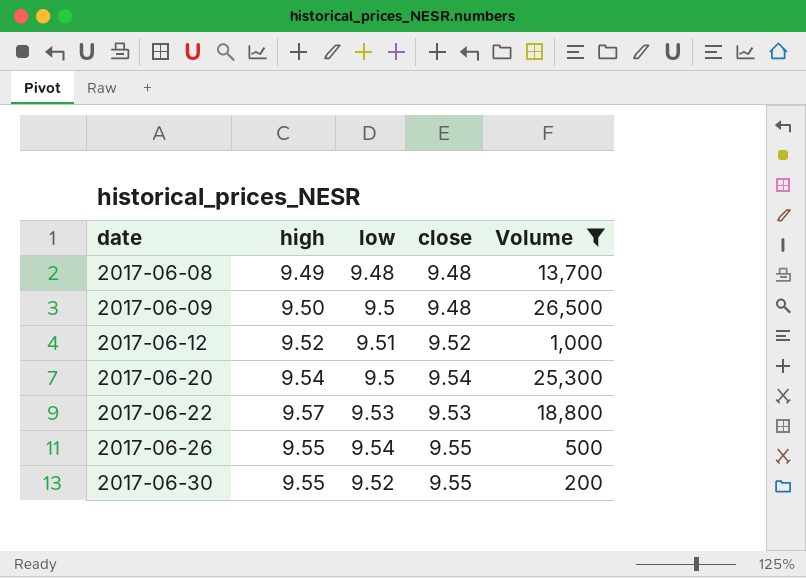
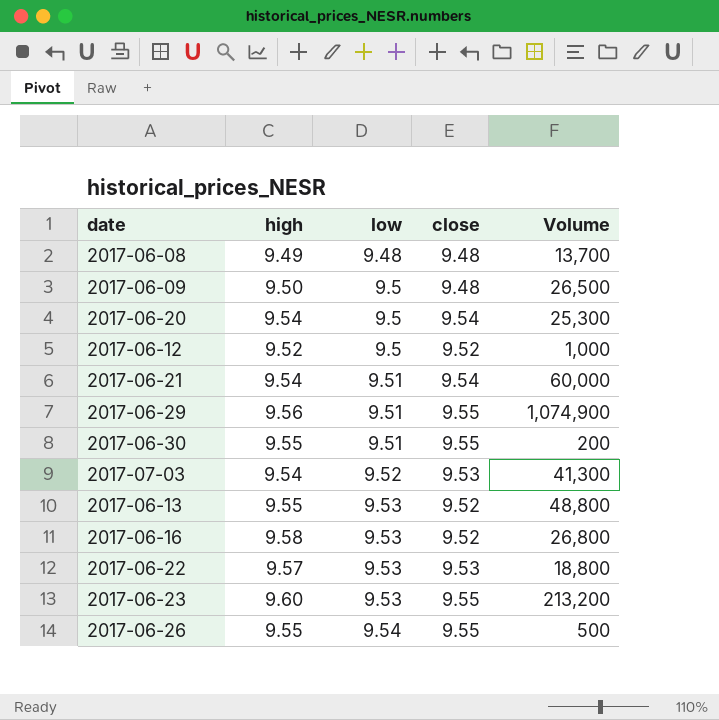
filter: Volume <= 26,500 -> none
row order: date ascending -> low ascending
2017-06-12 | low: 9.51 -> 9.5
2017-06-30 | low: 9.52 -> 9.51

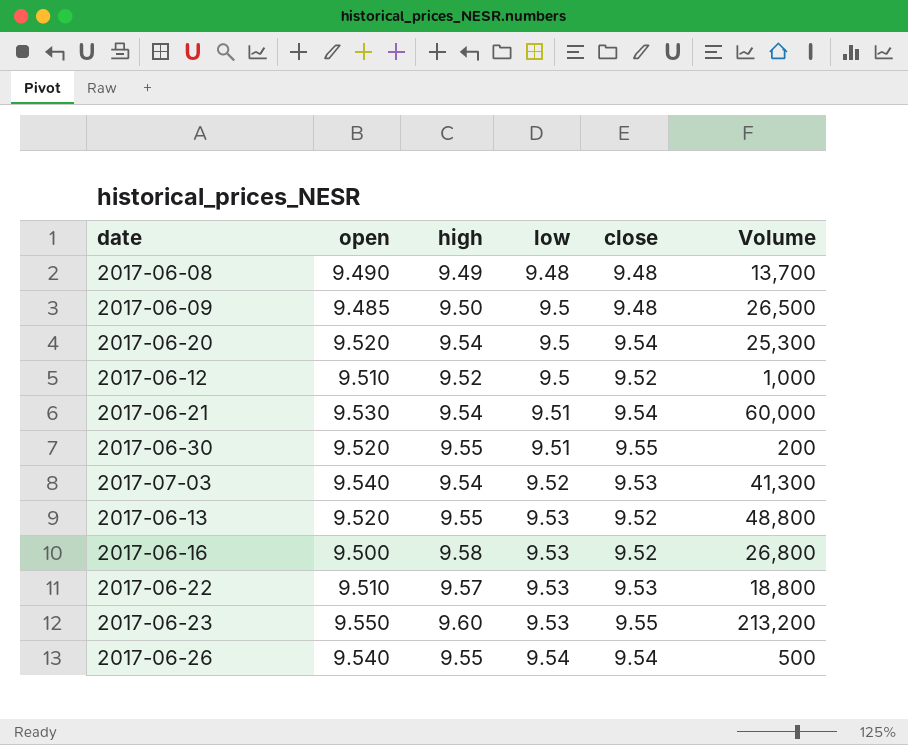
column open | position: none -> 2
row 2017-06-29: 9.56 | 9.51 | 9.55 | 1,074,900 -> none
2017-06-26 | close: 9.55 -> 9.54

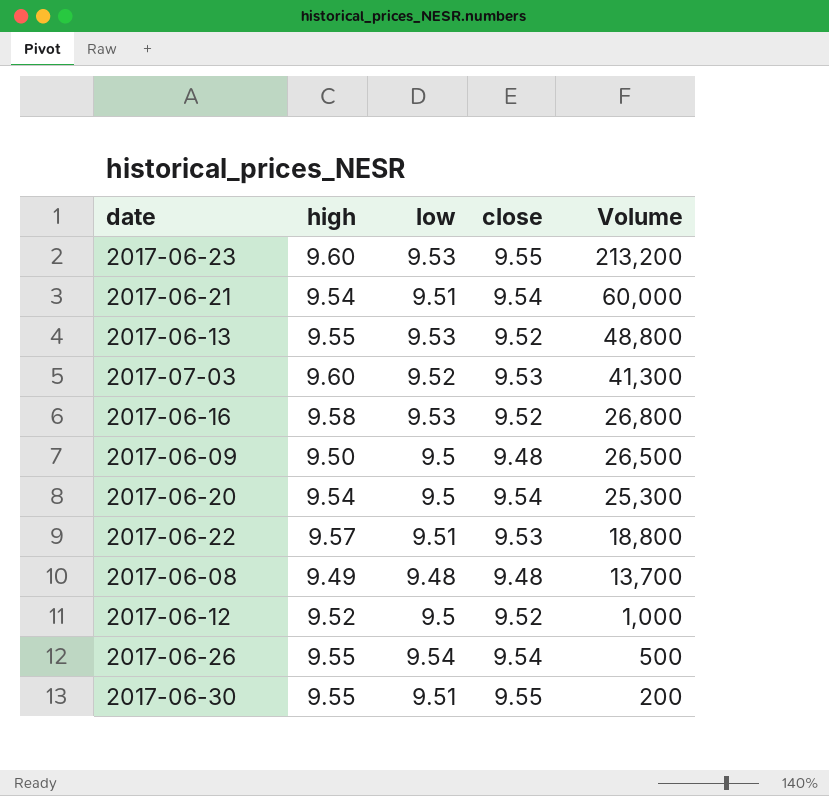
row order: low ascending -> Volume descending
column open | position: 2 -> none
2017-07-03 | high: 9.54 -> 9.60
2017-06-22 | low: 9.53 -> 9.51

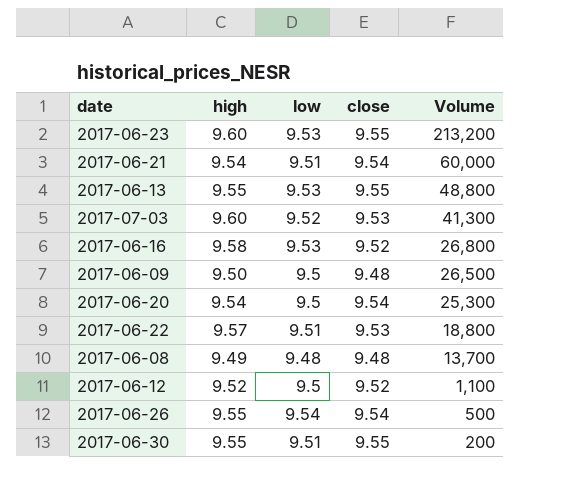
2017-06-13 | close: 9.52 -> 9.55
2017-06-12 | Volume: 1,000 -> 1,100

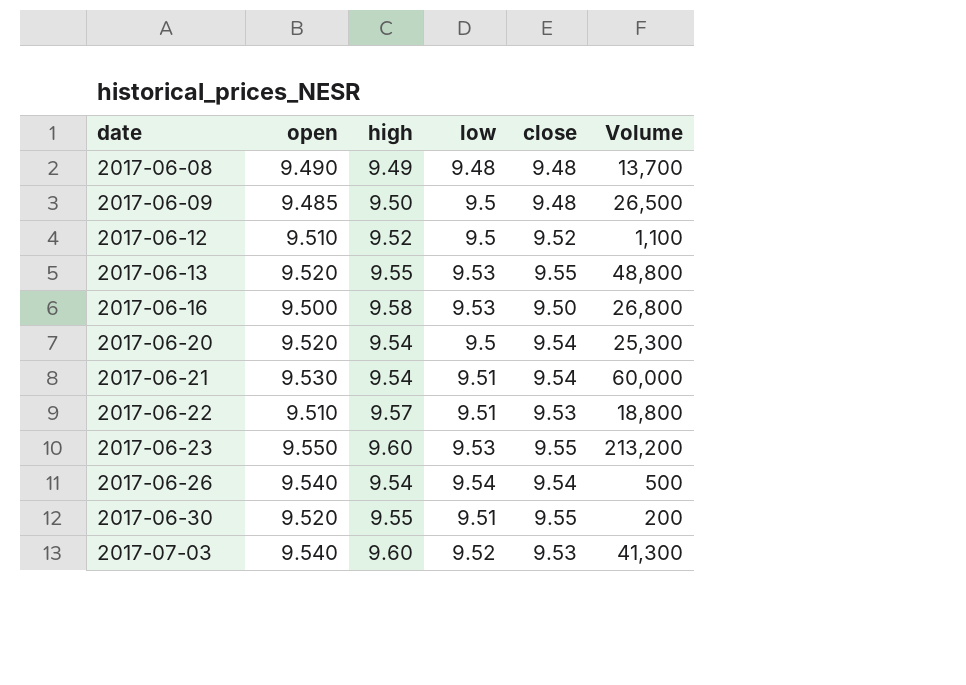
row order: Volume descending -> date ascending
column open | position: none -> 2
2017-06-16 | close: 9.52 -> 9.50
2017-06-26 | high: 9.55 -> 9.54

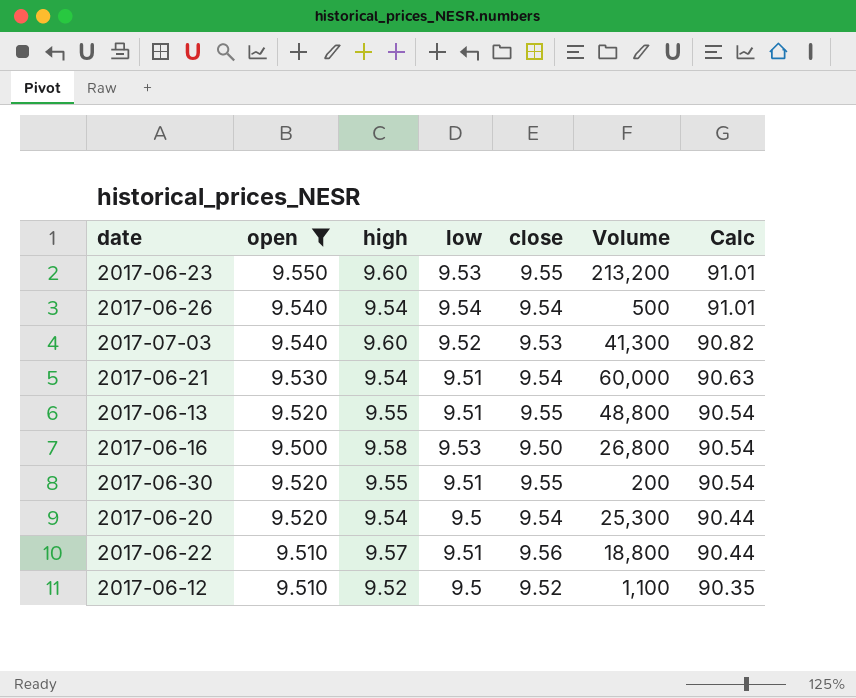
filter: none -> open >= 9.500
row order: date ascending -> Calc descending
column Calc | formula: none -> [open] * [low]
2017-06-13 | low: 9.53 -> 9.51
2017-06-22 | close: 9.53 -> 9.56

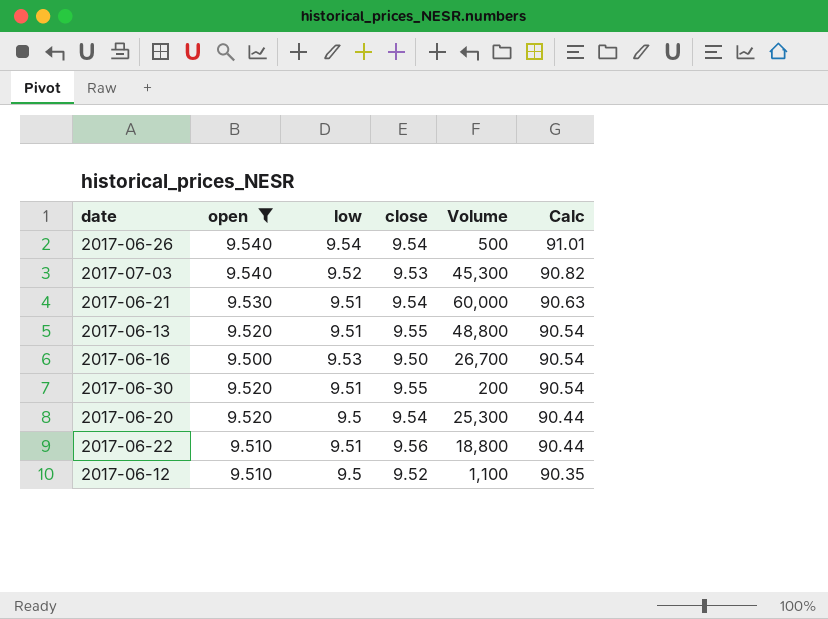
column high | position: 3 -> none
row 2017-06-23: 9.550 | 9.60 | 9.53 | 9.55 | 213,200 | 91.01 -> none
2017-07-03 | Volume: 41,300 -> 45,300
2017-06-16 | Volume: 26,800 -> 26,700

